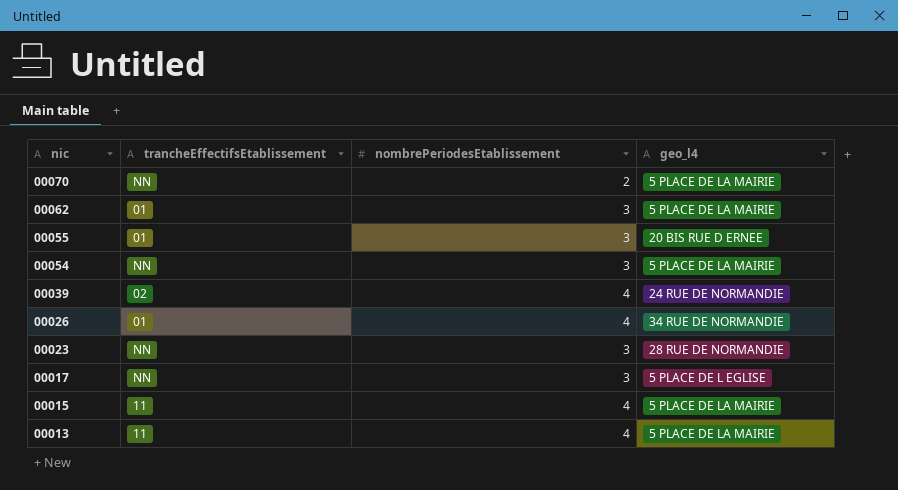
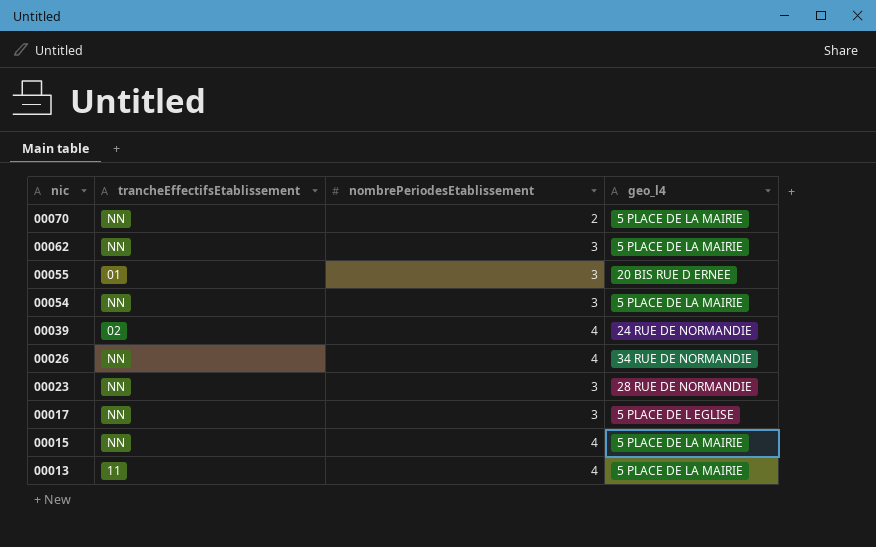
00062 | trancheEffectifsEtablissement: 01 -> NN
00026 | trancheEffectifsEtablissement: 01 -> NN
00015 | trancheEffectifsEtablissement: 11 -> NN

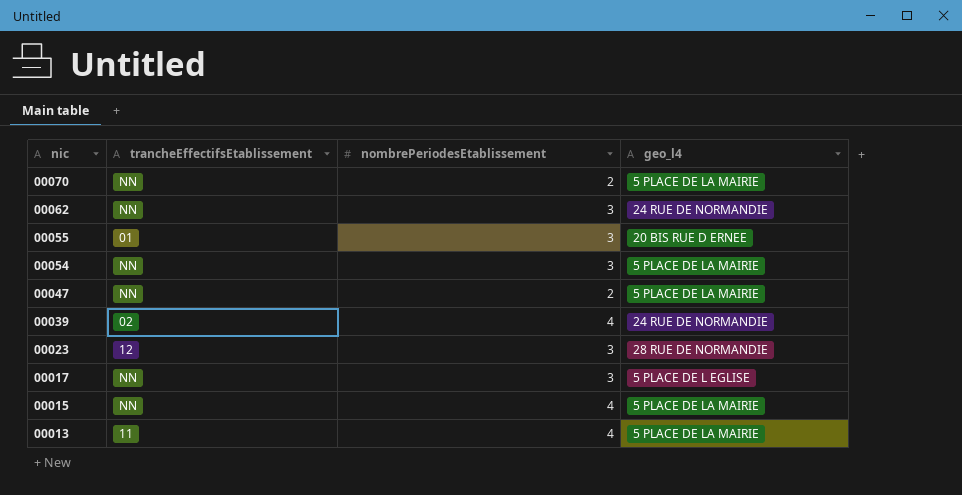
row 00026: NN | 4 | 34 RUE DE NORMANDIE -> none
00062 | geo_l4: 5 PLACE DE LA MAIRIE -> 24 RUE DE NORMANDIE
row 00047: none -> NN | 2 | 5 PLACE DE LA MAIRIE
00023 | trancheEffectifsEtablissement: NN -> 12

